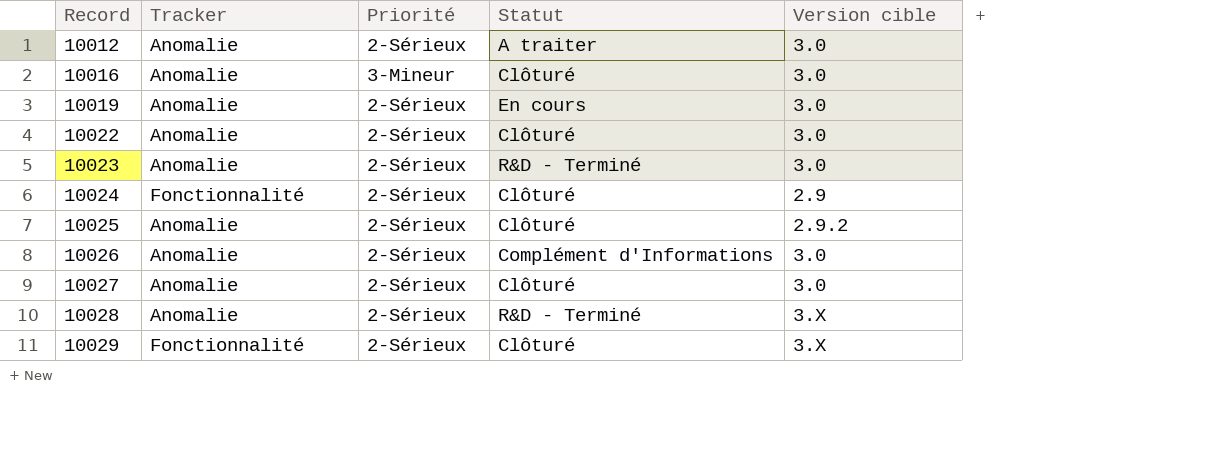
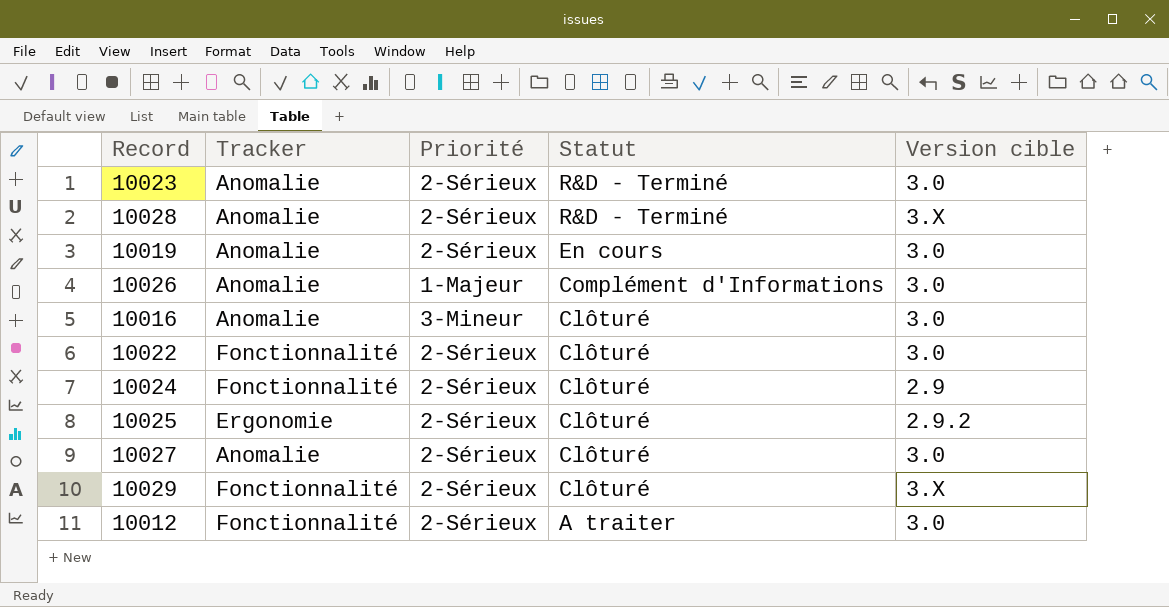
row order: Record ascending -> Statut descending
10026 | Priorité: 2-Sérieux -> 1-Majeur
10022 | Tracker: Anomalie -> Fonctionnalité
10025 | Tracker: Anomalie -> Ergonomie
10012 | Tracker: Anomalie -> Fonctionnalité

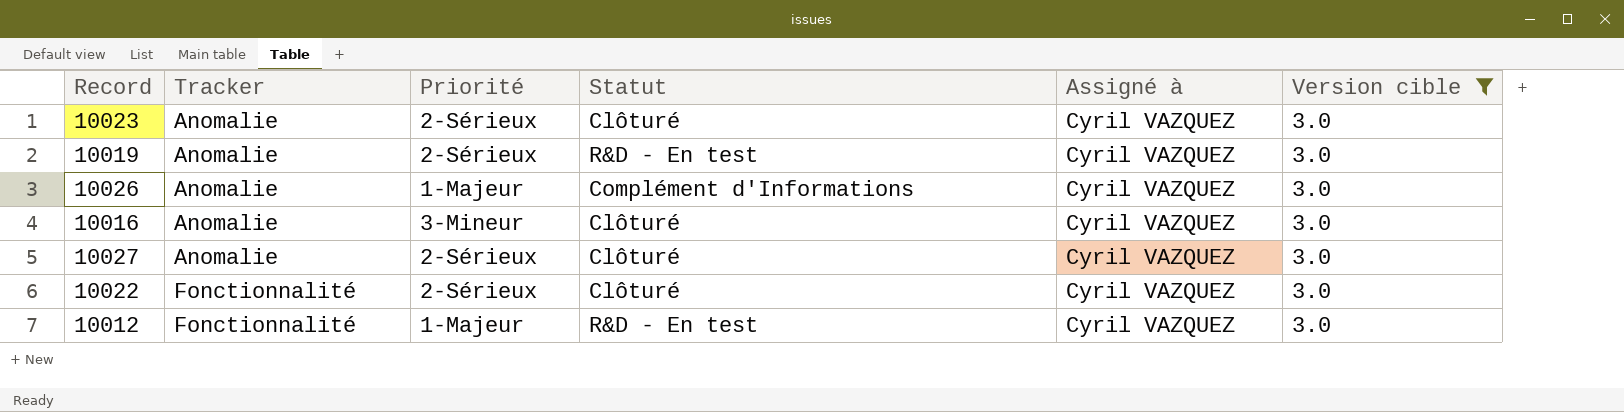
filter: none -> Version cible = 3.0
row order: Statut descending -> Tracker ascending
column Assigné à | position: none -> 5
10023 | Statut: R&D - Terminé -> Clôturé
10019 | Statut: En cours -> R&D - En test
10012 | Priorité: 2-Sérieux -> 1-Majeur
10012 | Statut: A traiter -> R&D - En test

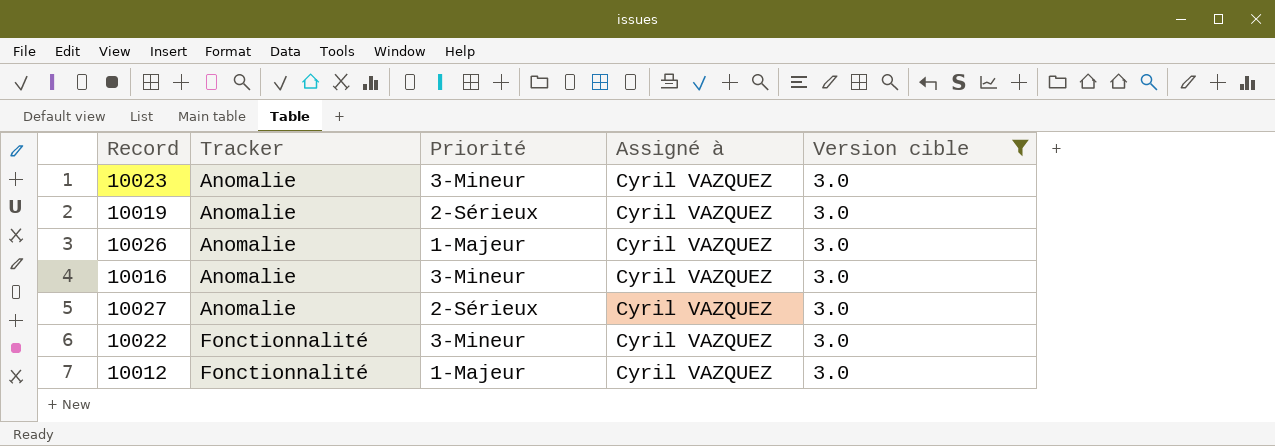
column Statut | position: 4 -> none
10023 | Priorité: 2-Sérieux -> 3-Mineur
10022 | Priorité: 2-Sérieux -> 3-Mineur

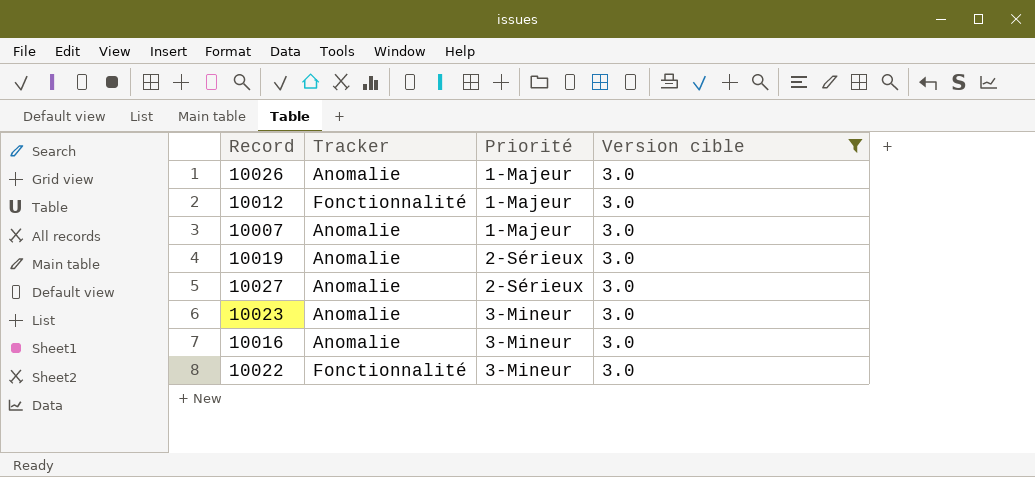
row order: Tracker ascending -> Priorité ascending
column Assigné à | position: 4 -> none
row 10007: none -> Anomalie | 1-Majeur | 3.0

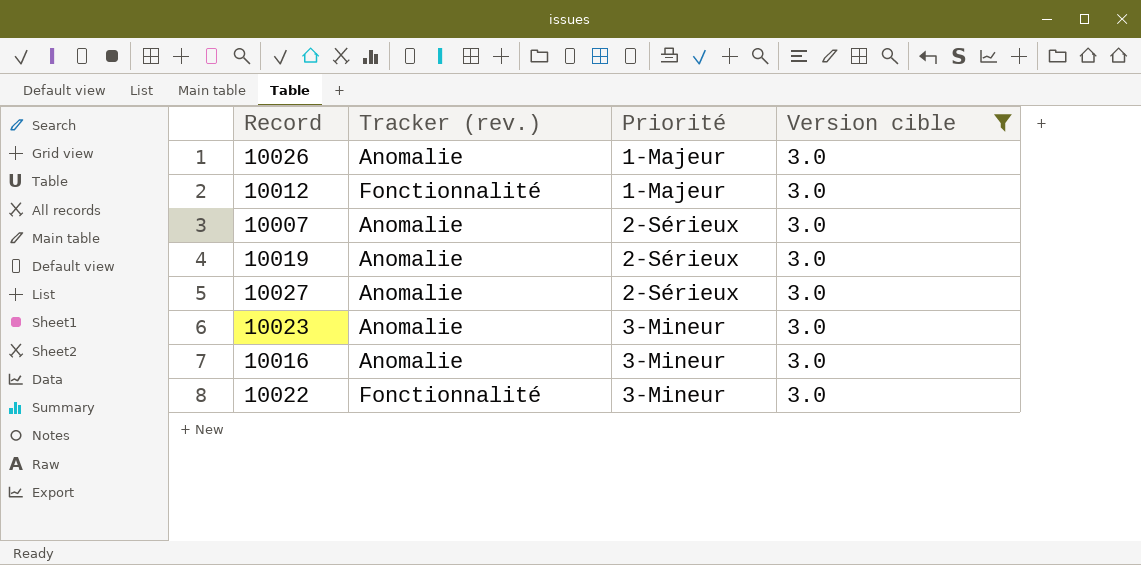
column name: Tracker -> Tracker (rev.)
10007 | Priorité: 1-Majeur -> 2-Sérieux

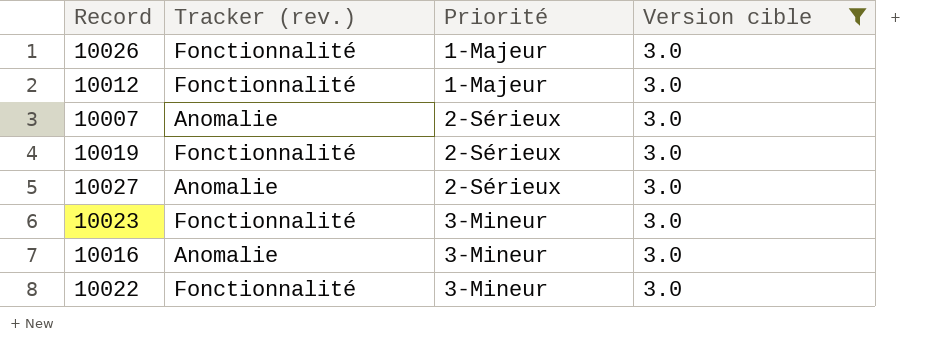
10026 | Tracker (rev.): Anomalie -> Fonctionnalité
10019 | Tracker (rev.): Anomalie -> Fonctionnalité
10023 | Tracker (rev.): Anomalie -> Fonctionnalité

